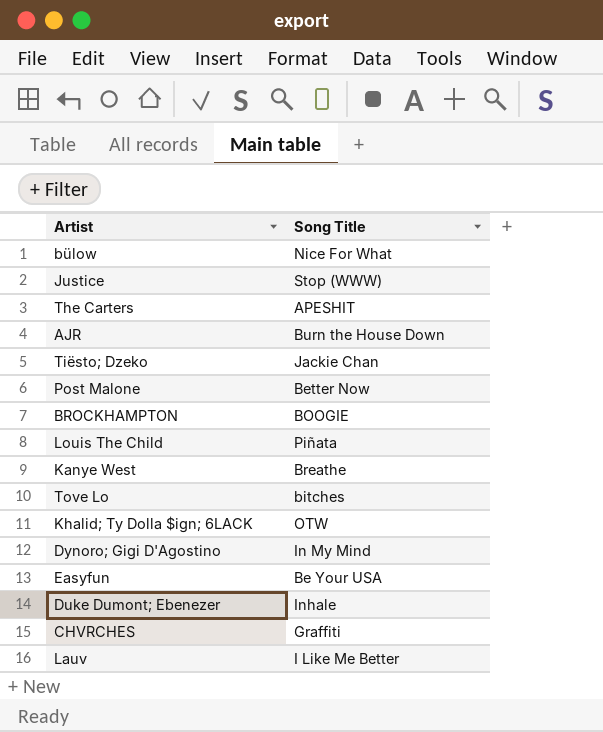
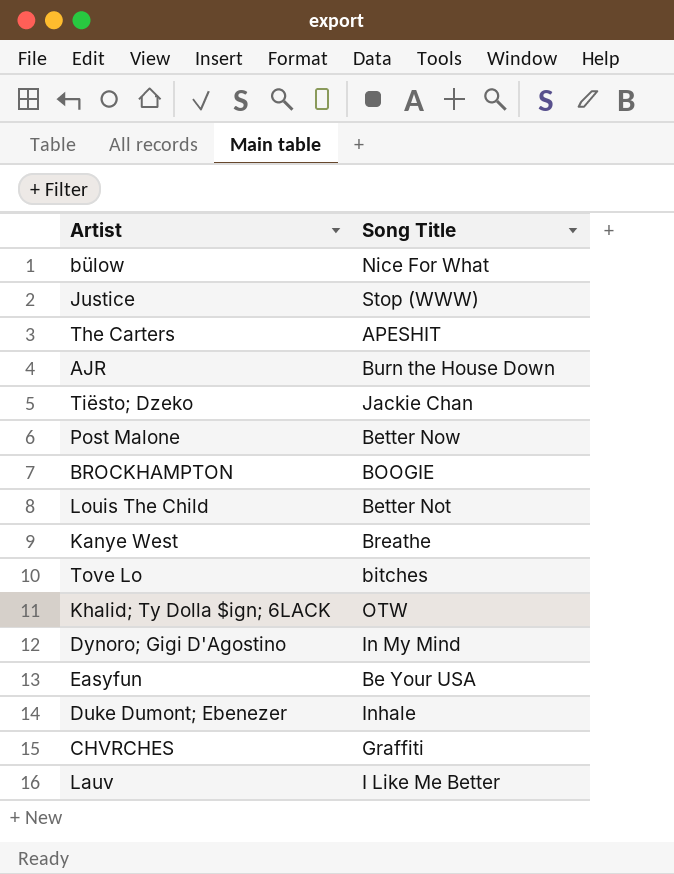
Louis The Child | Song Title: Piñata -> Better Not

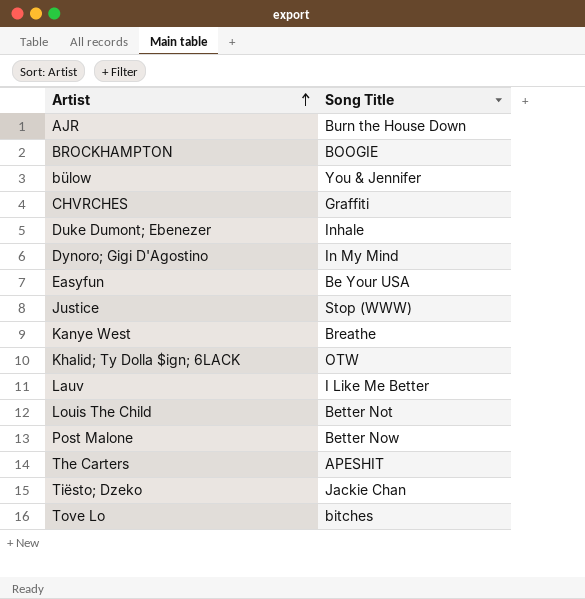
row order: none -> Artist ascending
bülow | Song Title: Nice For What -> You & Jennifer

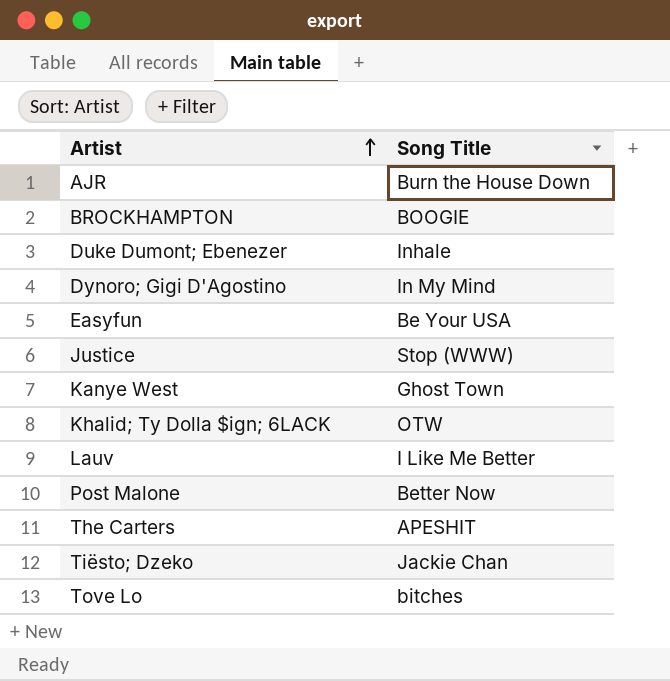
row bülow: You & Jennifer -> none
row CHVRCHES: Graffiti -> none
row Louis The Child: Better Not -> none
Kanye West | Song Title: Breathe -> Ghost Town

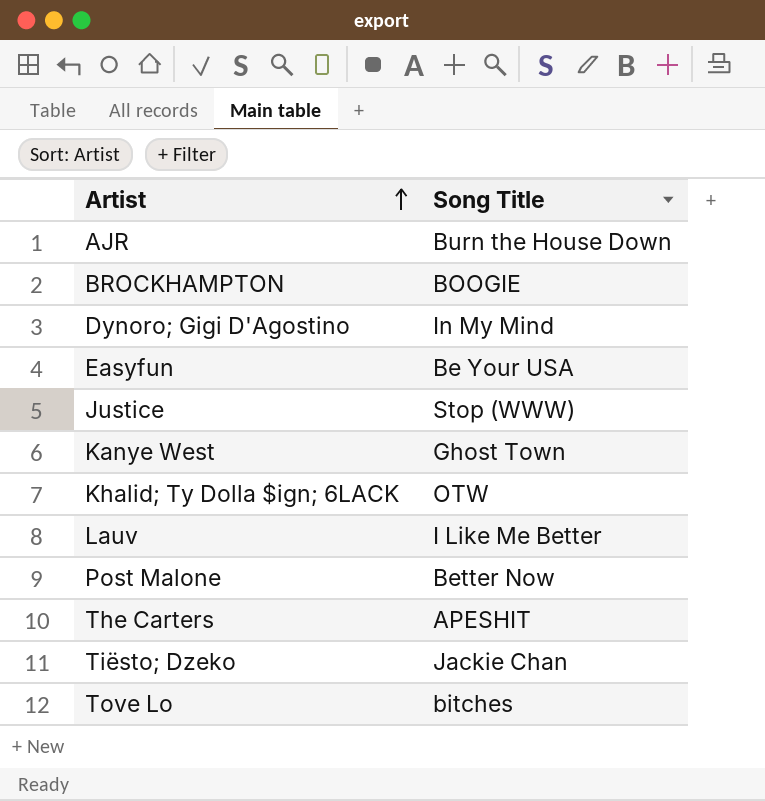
row Duke Dumont; Ebenezer: Inhale -> none

